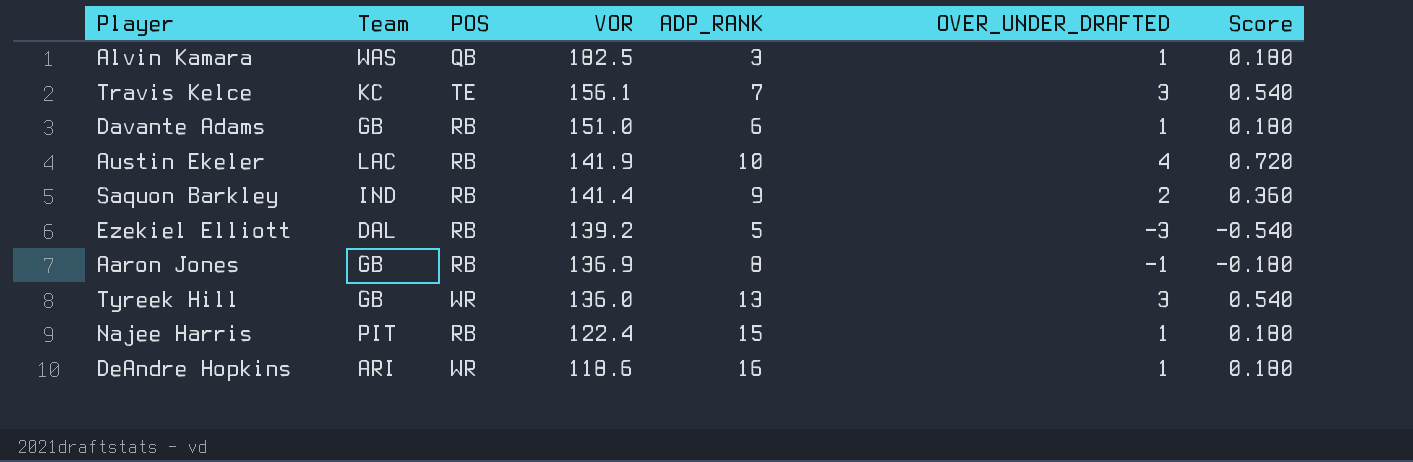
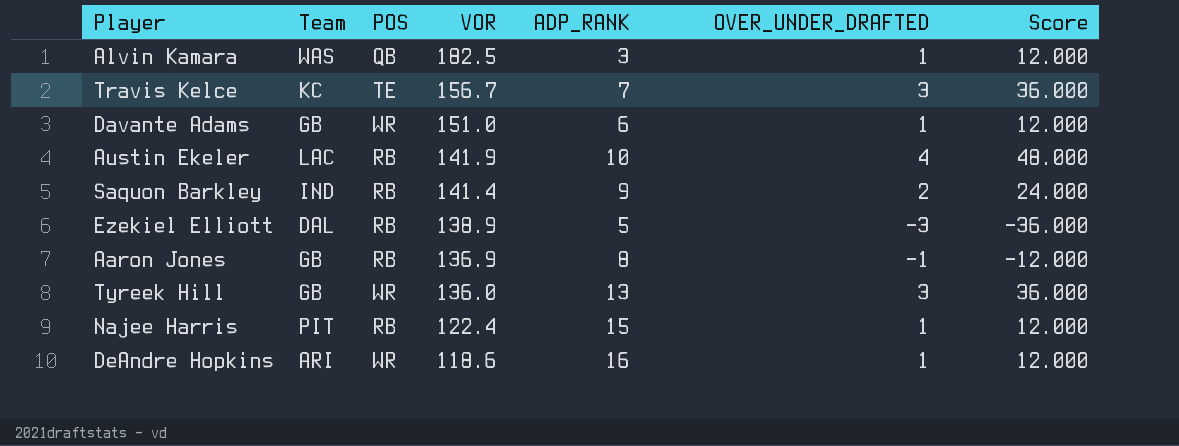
column Score | formula: [OVER_UNDER_DRAFTED] * 0.18 -> [OVER_UNDER_DRAFTED] * 12
Travis Kelce | VOR: 156.1 -> 156.7
Davante Adams | POS: RB -> WR
Ezekiel Elliott | VOR: 139.2 -> 138.9

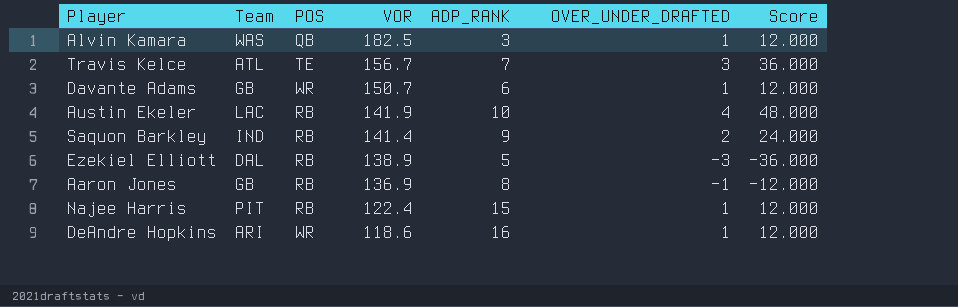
row Tyreek Hill: GB | WR | 136.0 | 13 | 3 | 36.000 -> none
Travis Kelce | Team: KC -> ATL
Davante Adams | VOR: 151.0 -> 150.7

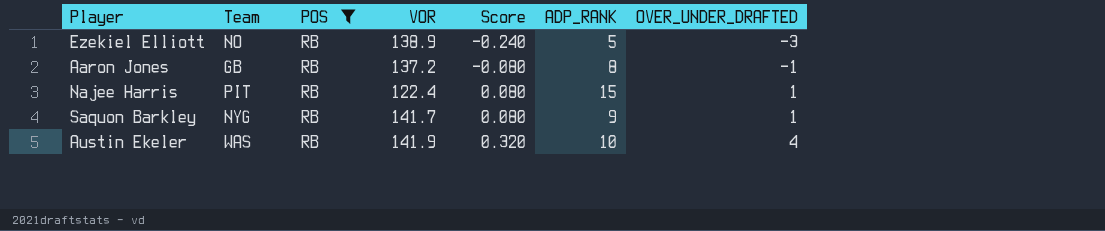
filter: none -> POS = RB
row order: VOR descending -> Score ascending
column Score | formula: [OVER_UNDER_DRAFTED] * 12 -> [OVER_UNDER_DRAFTED] * 0.08
column Score | position: 7 -> 5
Ezekiel Elliott | Team: DAL -> NO
Aaron Jones | VOR: 136.9 -> 137.2
Saquon Barkley | Team: IND -> NYG
Saquon Barkley | VOR: 141.4 -> 141.7
Saquon Barkley | OVER_UNDER_DRAFTED: 2 -> 1
Austin Ekeler | Team: LAC -> WAS

